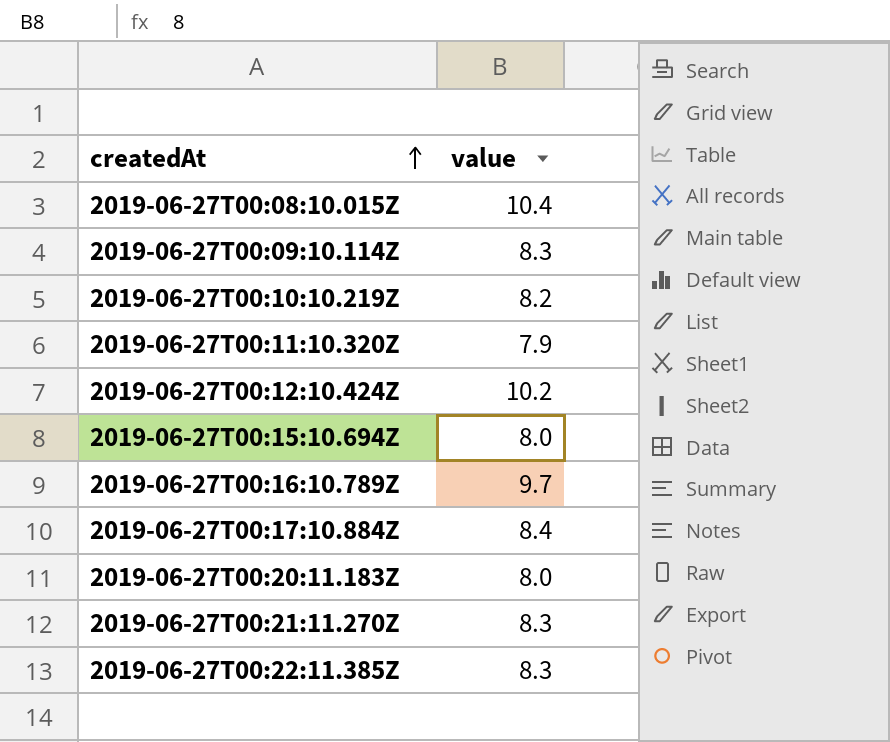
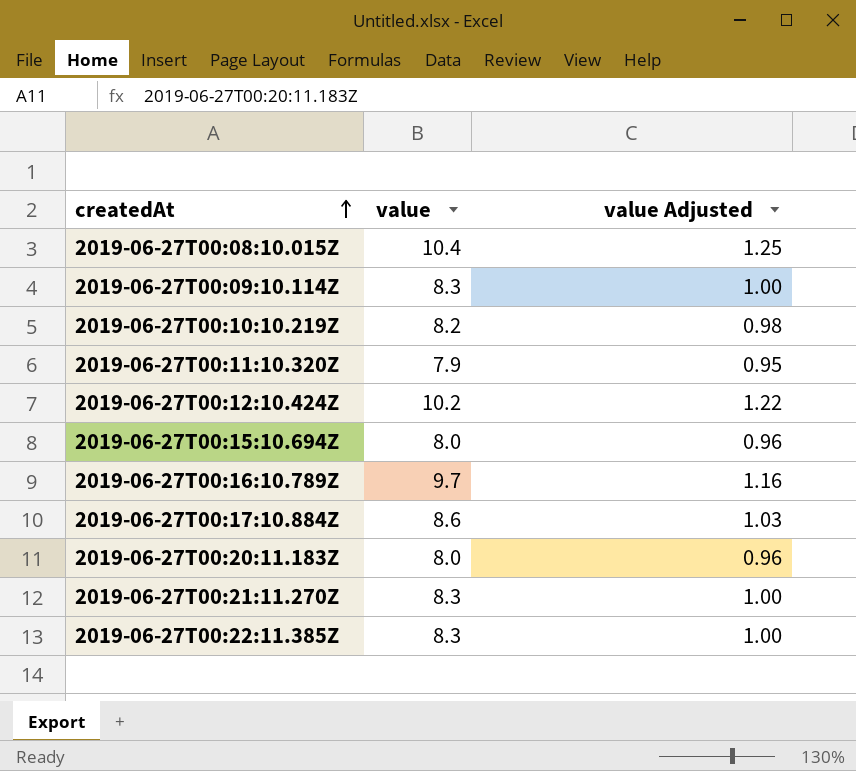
column value Adjusted | formula: none -> [value] * 0.12
2019-06-27T00:17:10.884Z | value: 8.4 -> 8.6

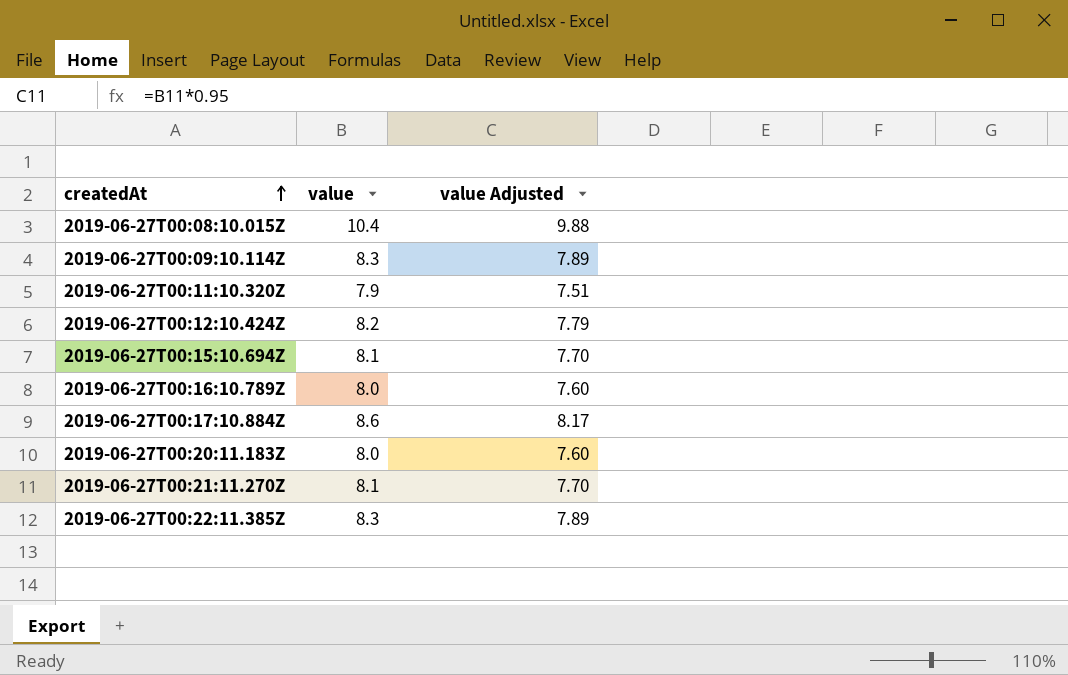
column value Adjusted | formula: [value] * 0.12 -> [value] * 0.95
row 2019-06-27T00:10:10.219Z: 8.2 | 0.98 -> none
2019-06-27T00:12:10.424Z | value: 10.2 -> 8.2
2019-06-27T00:15:10.694Z | value: 8.0 -> 8.1
2019-06-27T00:16:10.789Z | value: 9.7 -> 8.0
2019-06-27T00:21:11.270Z | value: 8.3 -> 8.1

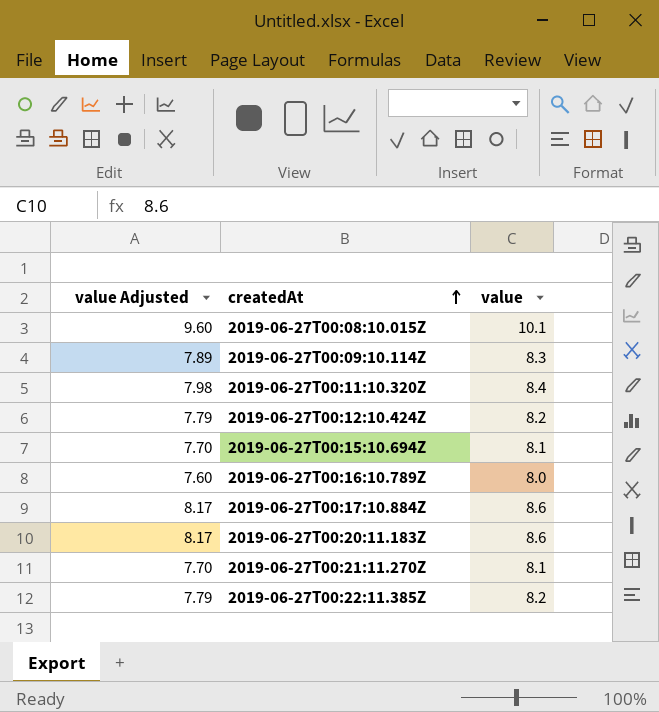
column value Adjusted | position: 3 -> 1
2019-06-27T00:08:10.015Z | value Adjusted: 9.88 -> 9.60
2019-06-27T00:08:10.015Z | value: 10.4 -> 10.1
2019-06-27T00:11:10.320Z | value Adjusted: 7.51 -> 7.98
2019-06-27T00:11:10.320Z | value: 7.9 -> 8.4
2019-06-27T00:20:11.183Z | value Adjusted: 7.60 -> 8.17
2019-06-27T00:20:11.183Z | value: 8.0 -> 8.6
2019-06-27T00:22:11.385Z | value Adjusted: 7.89 -> 7.79
2019-06-27T00:22:11.385Z | value: 8.3 -> 8.2

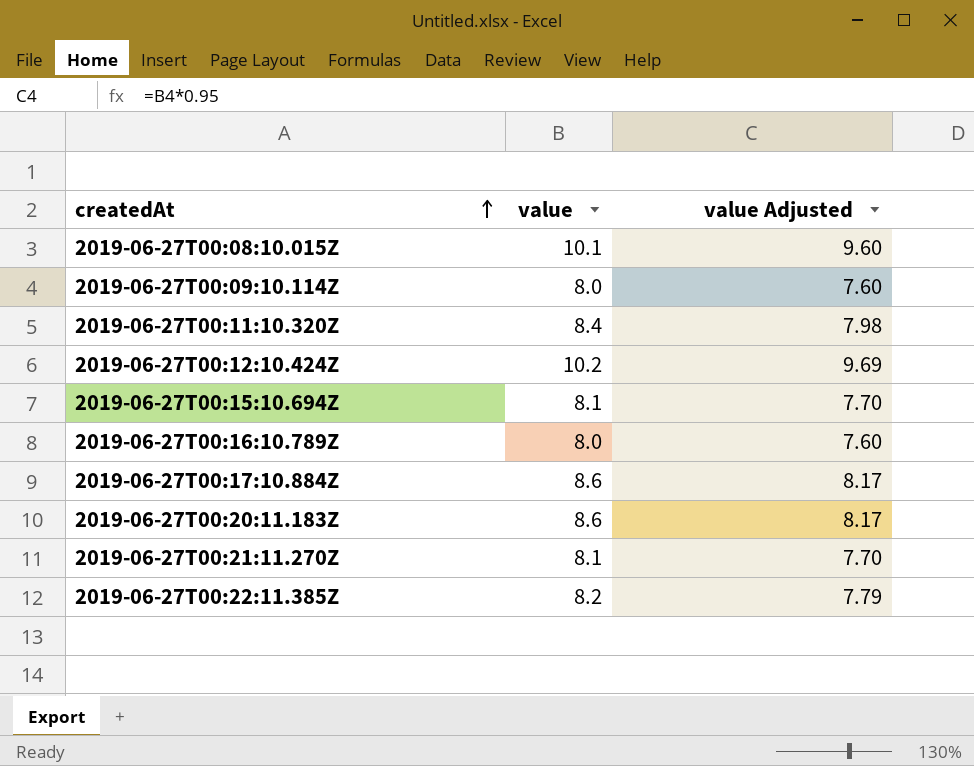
column value Adjusted | position: 1 -> 3
2019-06-27T00:09:10.114Z | value: 8.3 -> 8.0
2019-06-27T00:09:10.114Z | value Adjusted: 7.89 -> 7.60
2019-06-27T00:12:10.424Z | value: 8.2 -> 10.2
2019-06-27T00:12:10.424Z | value Adjusted: 7.79 -> 9.69

